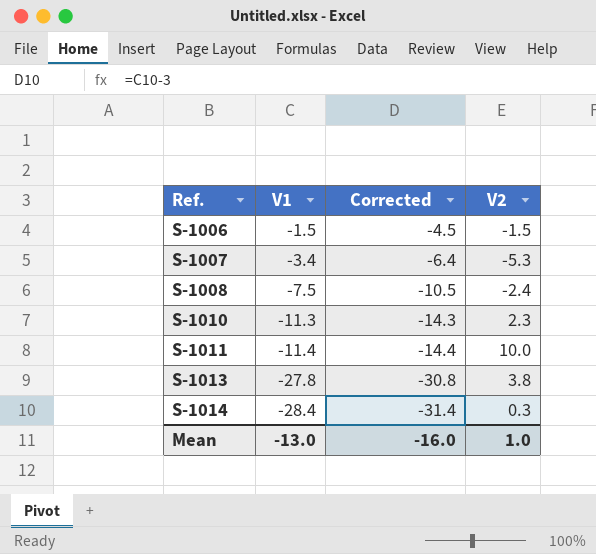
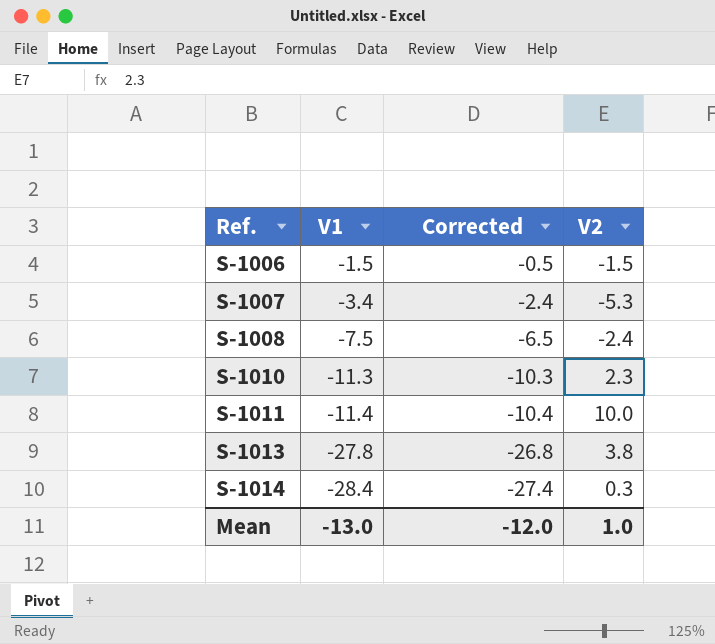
column Corrected | formula: [V1] - 3 -> [V1] + 1
Mean | Corrected: -16.0 -> -12.0

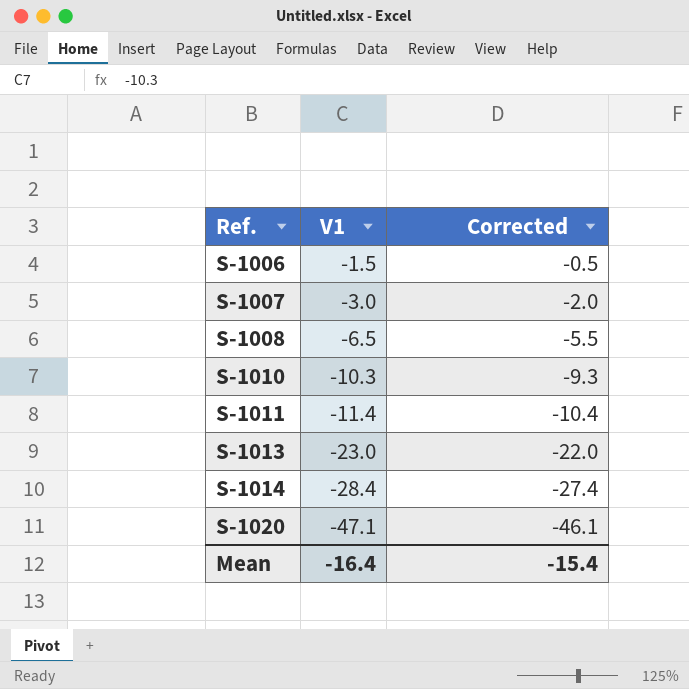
column V2 | position: 4 -> none
S-1007 | V1: -3.4 -> -3.0
S-1007 | Corrected: -2.4 -> -2.0
S-1008 | V1: -7.5 -> -6.5
S-1008 | Corrected: -6.5 -> -5.5
S-1010 | V1: -11.3 -> -10.3
S-1010 | Corrected: -10.3 -> -9.3
S-1013 | V1: -27.8 -> -23.0
S-1013 | Corrected: -26.8 -> -22.0
row S-1020: none -> -47.1 | -46.1
Mean | V1: -13.0 -> -16.4
Mean | Corrected: -12.0 -> -15.4

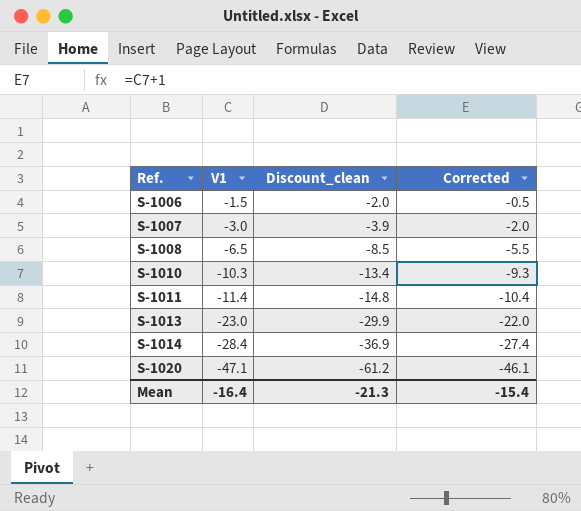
column Discount_clean | formula: none -> [V1] * 1.3

